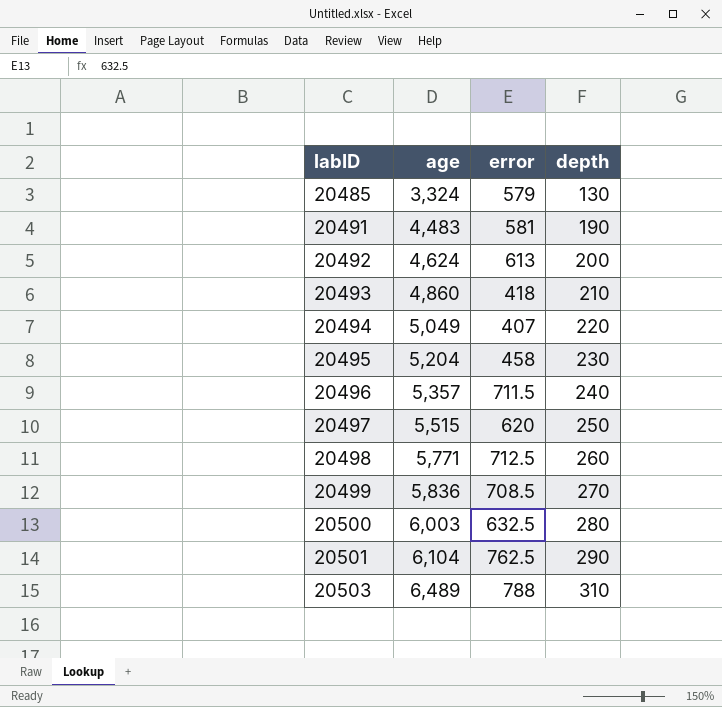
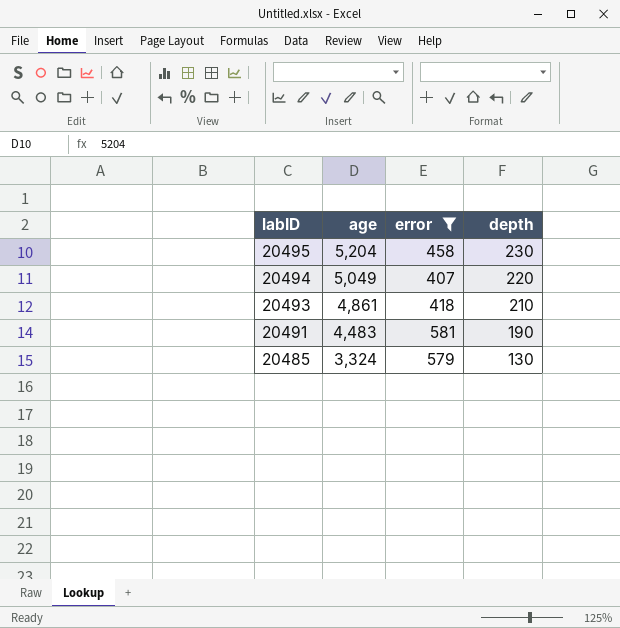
filter: none -> error <= 581
row order: labID ascending -> labID descending
20493 | age: 4,860 -> 4,861

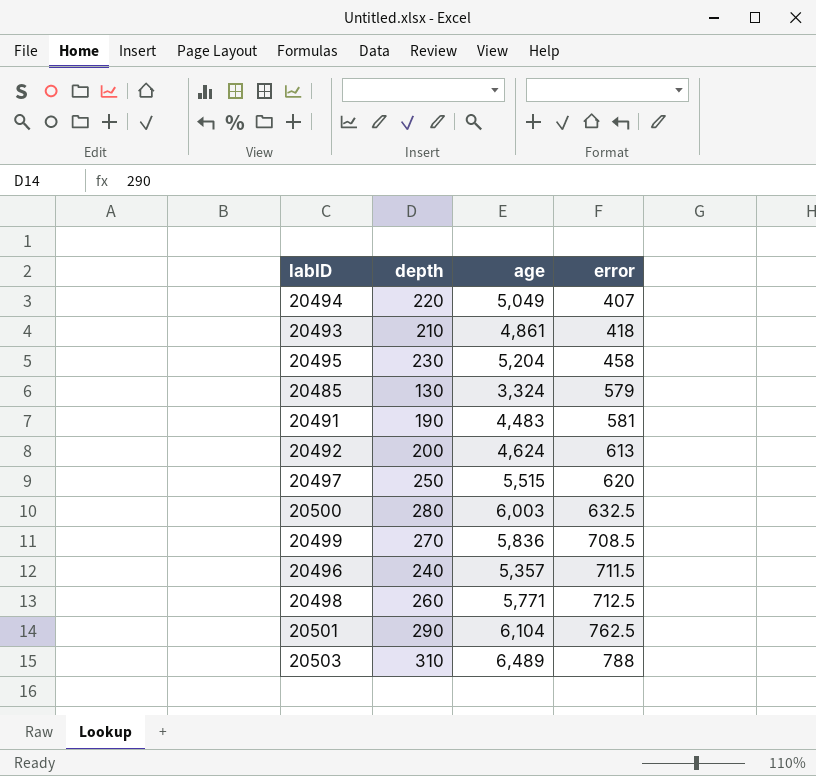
filter: error <= 581 -> none
row order: labID descending -> error ascending
column depth | position: 4 -> 2

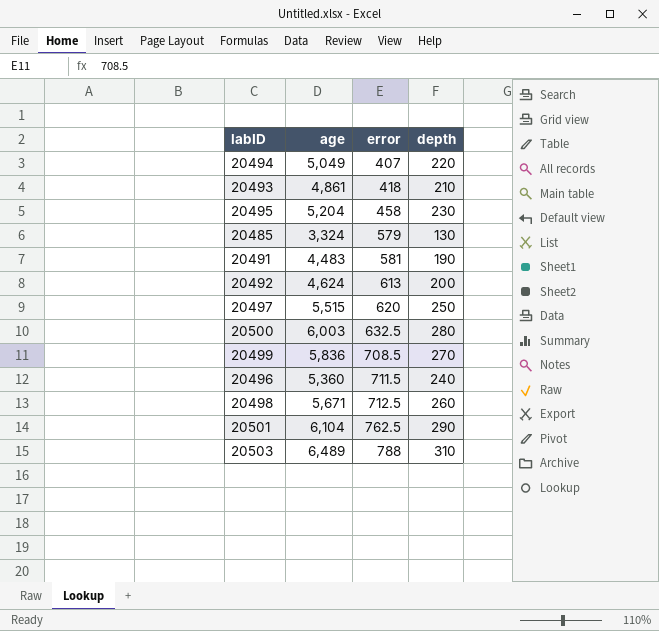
column depth | position: 2 -> 4
20496 | age: 5,357 -> 5,360
20498 | age: 5,771 -> 5,671

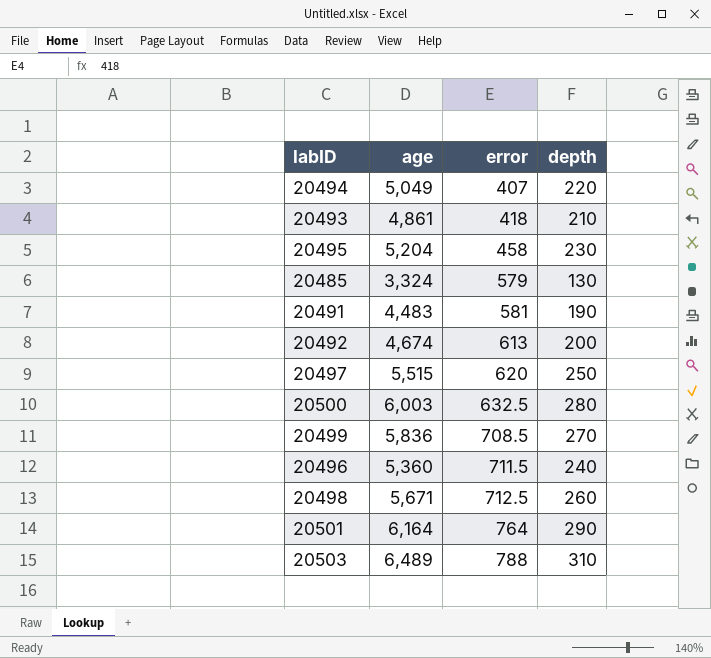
20492 | age: 4,624 -> 4,674
20501 | age: 6,104 -> 6,164
20501 | error: 762.5 -> 764

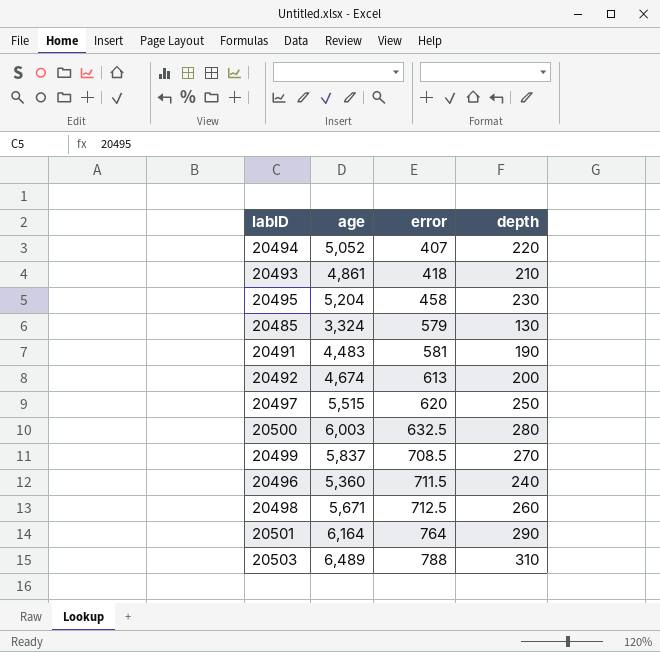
20494 | age: 5,049 -> 5,052
20499 | age: 5,836 -> 5,837

